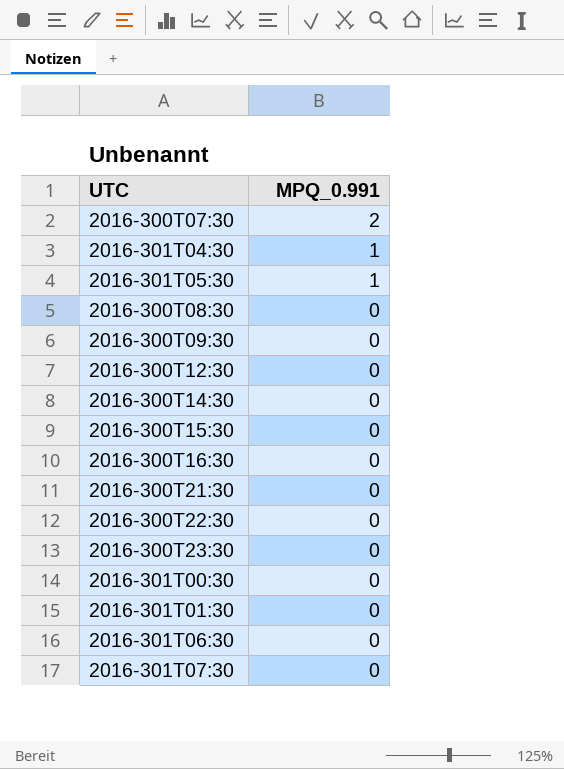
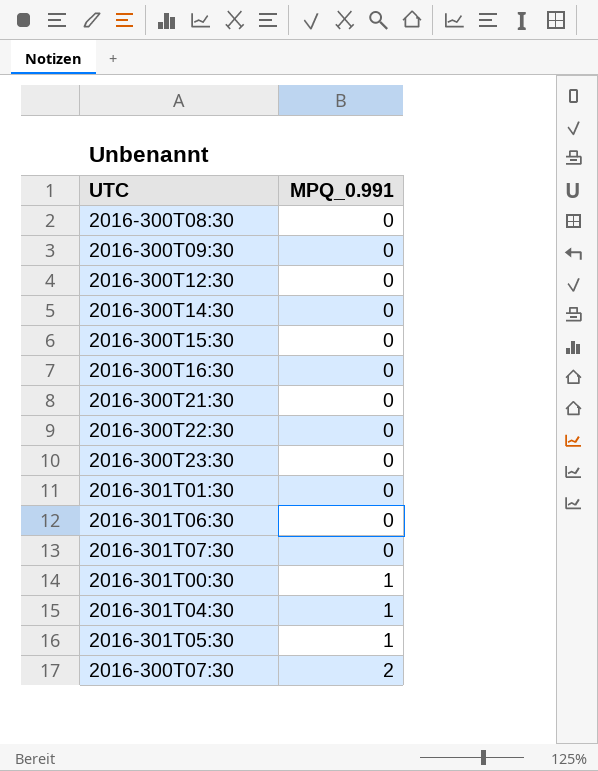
row order: MPQ_0.991 descending -> MPQ_0.991 ascending
2016-301T00:30 | MPQ_0.991: 0 -> 1

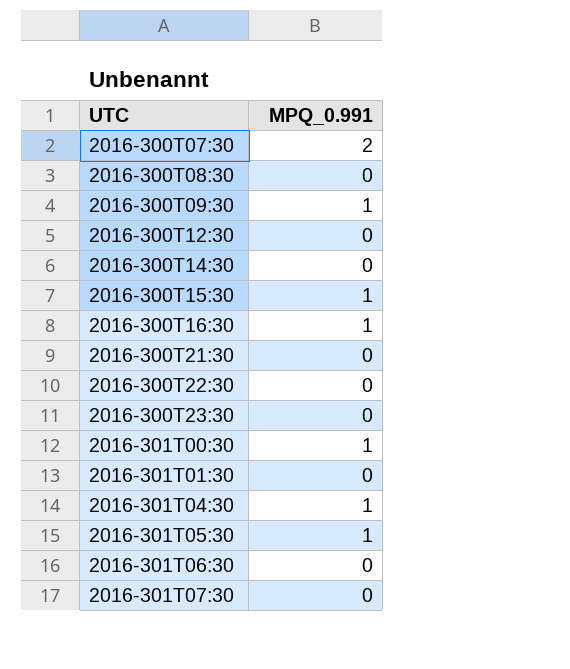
row order: MPQ_0.991 ascending -> UTC ascending
2016-300T09:30 | MPQ_0.991: 0 -> 1
2016-300T15:30 | MPQ_0.991: 0 -> 1
2016-300T16:30 | MPQ_0.991: 0 -> 1

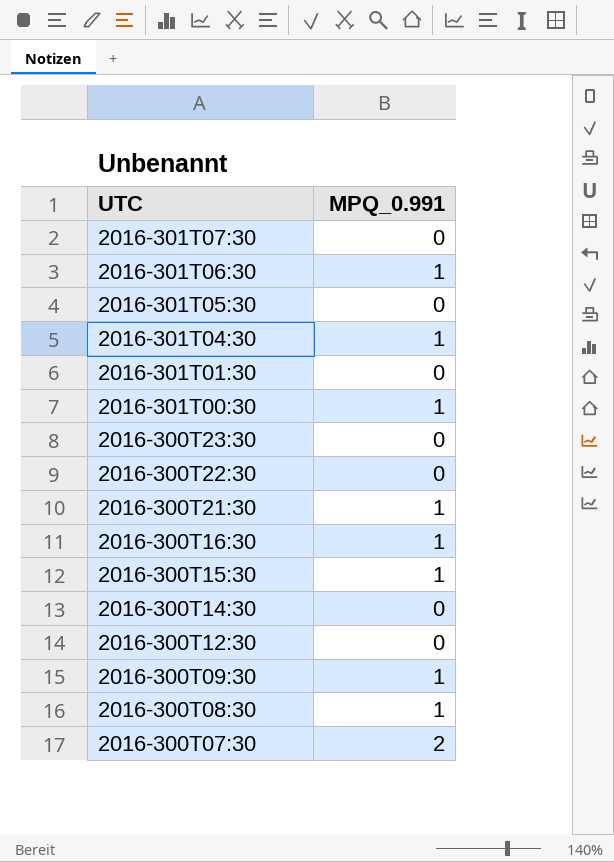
row order: UTC ascending -> UTC descending
2016-301T06:30 | MPQ_0.991: 0 -> 1
2016-301T05:30 | MPQ_0.991: 1 -> 0
2016-300T21:30 | MPQ_0.991: 0 -> 1
2016-300T08:30 | MPQ_0.991: 0 -> 1

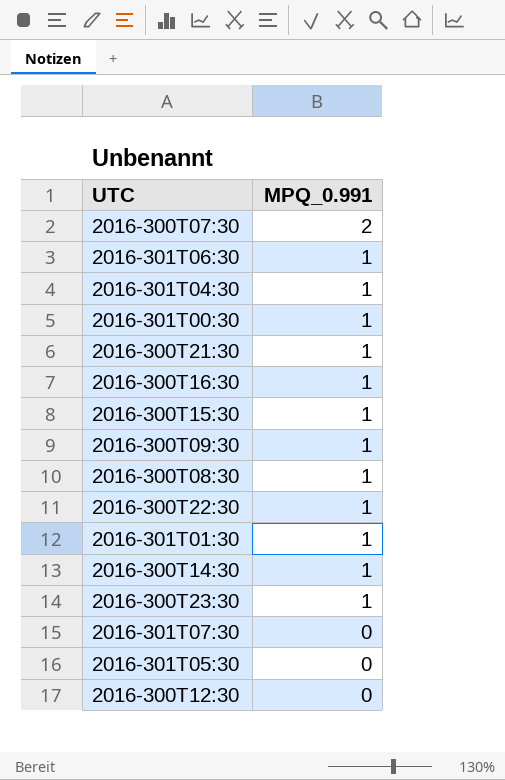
row order: UTC descending -> MPQ_0.991 descending
2016-300T22:30 | MPQ_0.991: 0 -> 1
2016-301T01:30 | MPQ_0.991: 0 -> 1
2016-300T14:30 | MPQ_0.991: 0 -> 1
2016-300T23:30 | MPQ_0.991: 0 -> 1

